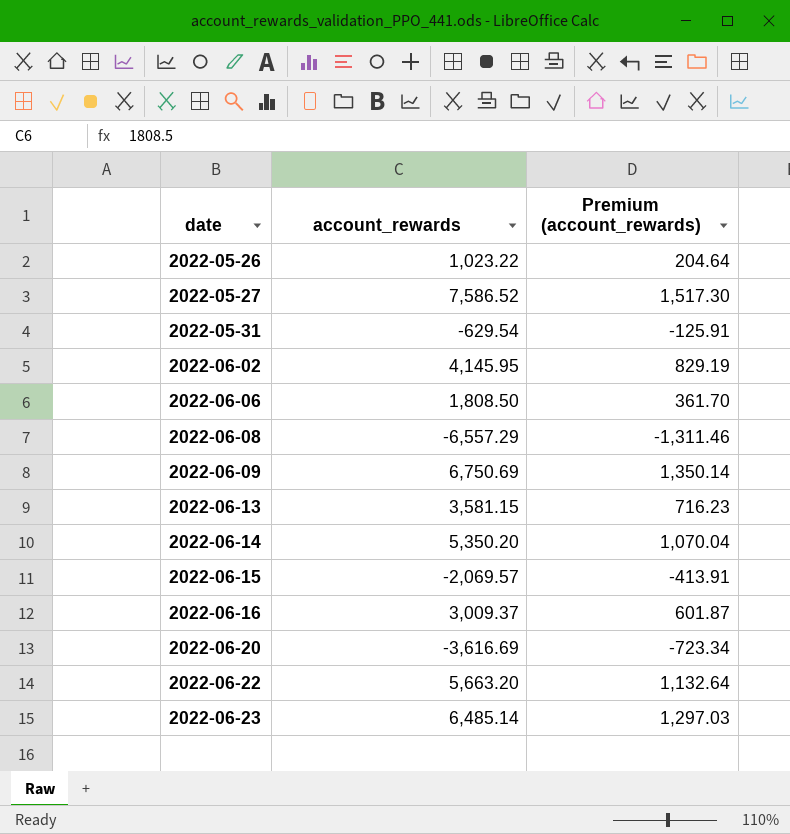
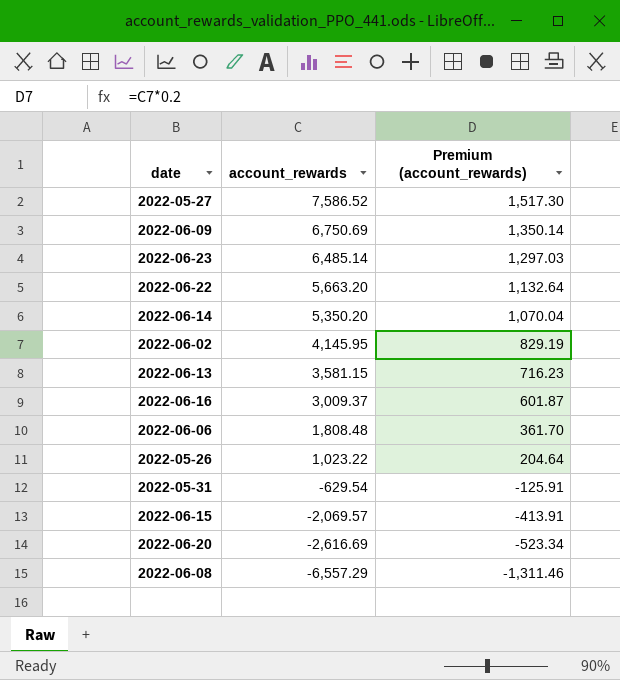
row order: date ascending -> account_rewards descending
2022-06-06 | account_rewards: 1,808.50 -> 1,808.48
2022-06-20 | account_rewards: -3,616.69 -> -2,616.69
2022-06-20 | Premium (account_rewards): -723.34 -> -523.34

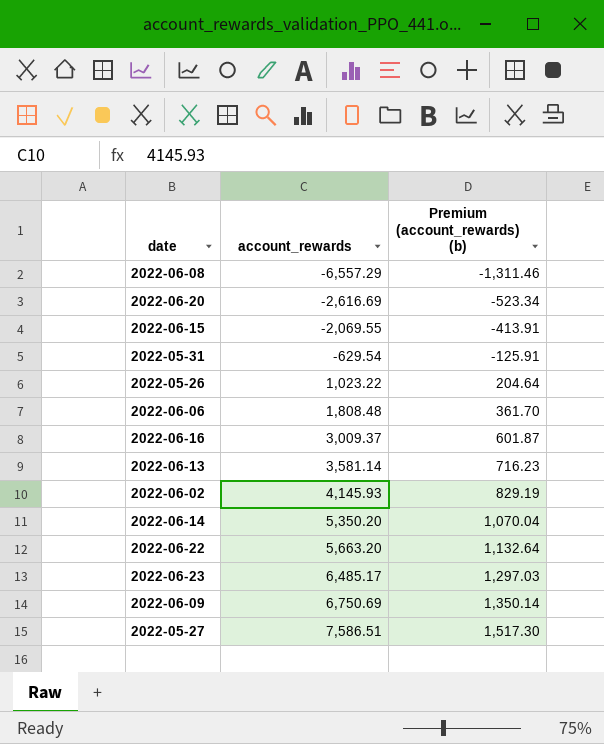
row order: account_rewards descending -> account_rewards ascending
column name: Premium (account_rewards) -> Premium (account_rewards) (b)
2022-06-15 | account_rewards: -2,069.57 -> -2,069.55
2022-06-13 | account_rewards: 3,581.15 -> 3,581.14
2022-06-02 | account_rewards: 4,145.95 -> 4,145.93
2022-06-23 | account_rewards: 6,485.14 -> 6,485.17
2022-05-27 | account_rewards: 7,586.52 -> 7,586.51

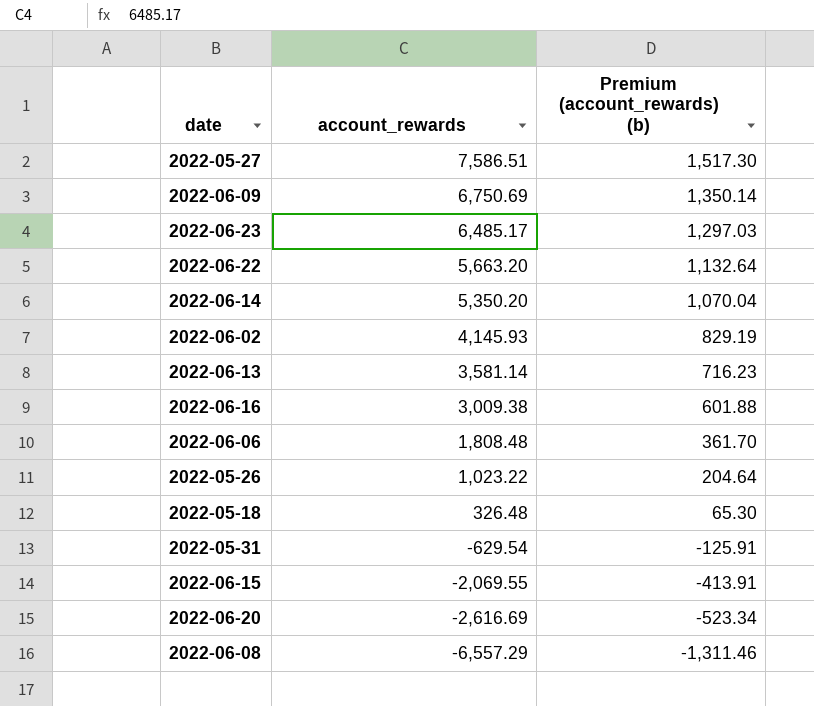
row order: account_rewards ascending -> account_rewards descending
2022-06-16 | account_rewards: 3,009.37 -> 3,009.38
2022-06-16 | Premium (account_rewards) (b): 601.87 -> 601.88
row 2022-05-18: none -> 326.48 | 65.30

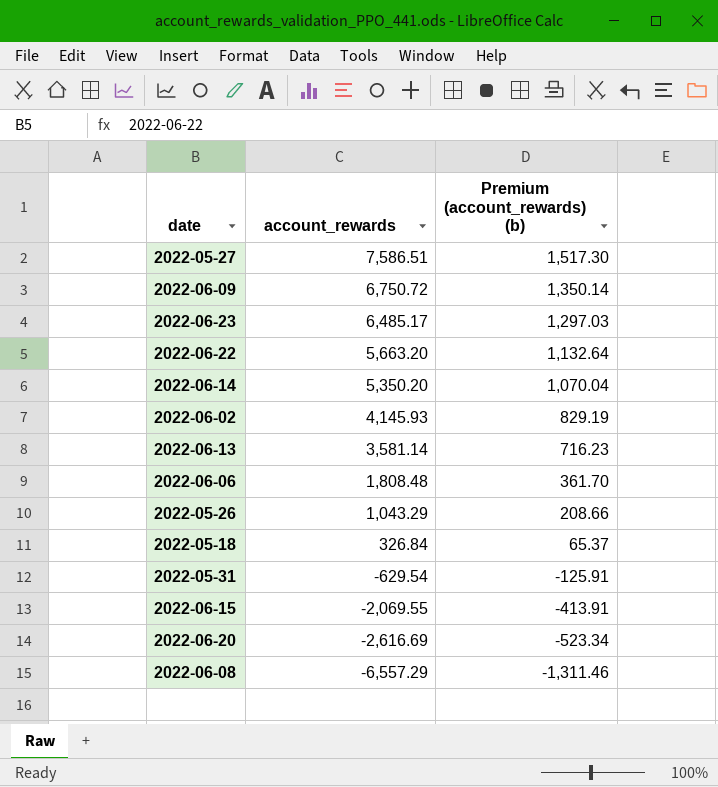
row 2022-06-16: 3,009.38 | 601.88 -> none
2022-06-09 | account_rewards: 6,750.69 -> 6,750.72
2022-05-26 | account_rewards: 1,023.22 -> 1,043.29
2022-05-26 | Premium (account_rewards) (b): 204.64 -> 208.66
2022-05-18 | account_rewards: 326.48 -> 326.84
2022-05-18 | Premium (account_rewards) (b): 65.30 -> 65.37

